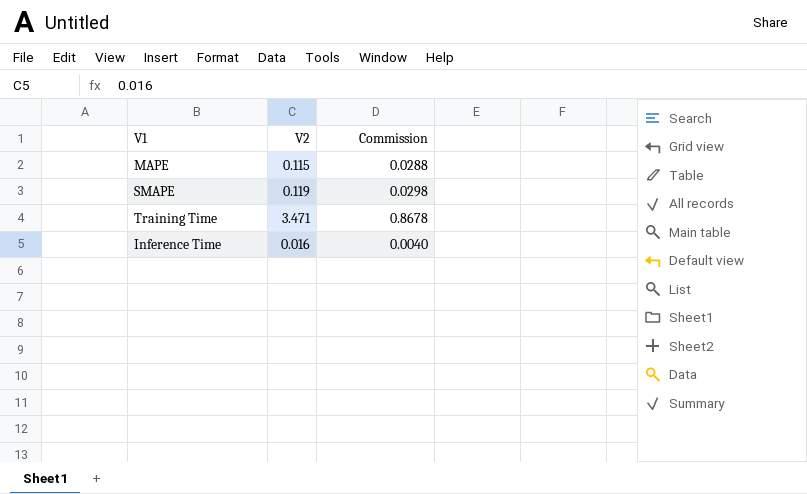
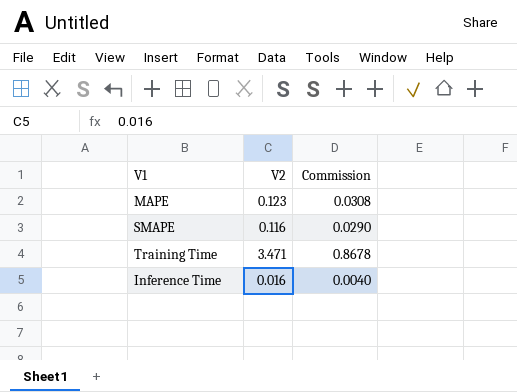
MAPE | V2: 0.115 -> 0.123
MAPE | Commission: 0.0288 -> 0.0308
SMAPE | V2: 0.119 -> 0.116
SMAPE | Commission: 0.0298 -> 0.0290

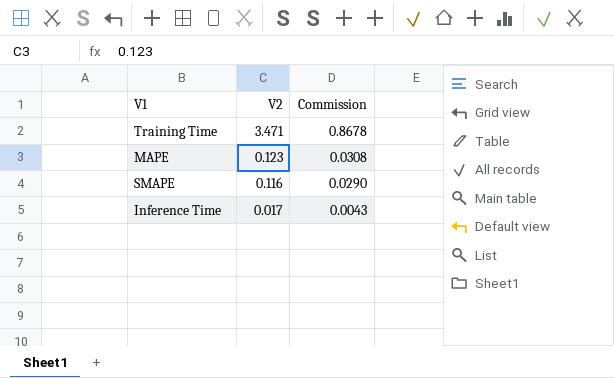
row order: none -> V2 descending
Inference Time | V2: 0.016 -> 0.017
Inference Time | Commission: 0.0040 -> 0.0043

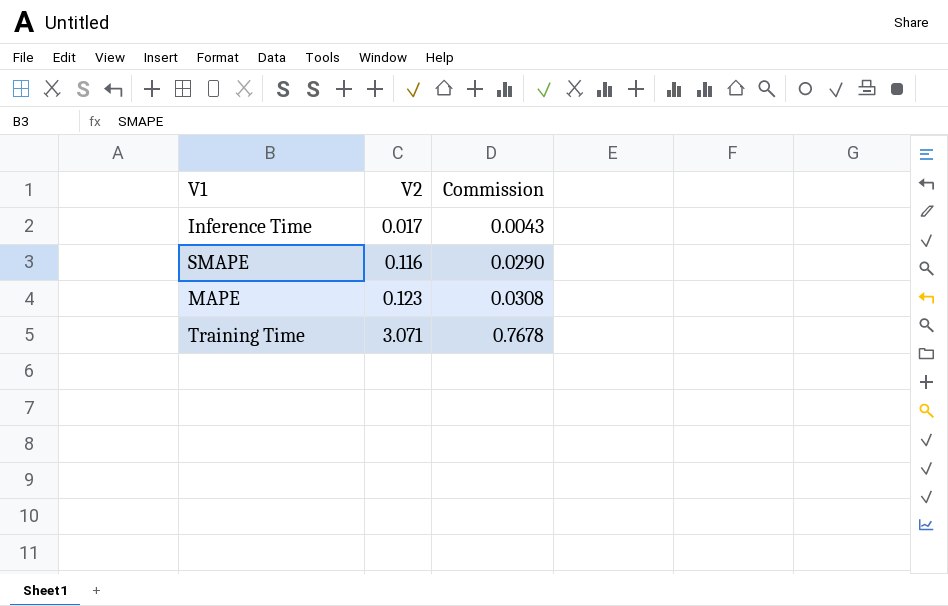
row order: V2 descending -> V2 ascending
Training Time | V2: 3.471 -> 3.071
Training Time | Commission: 0.8678 -> 0.7678

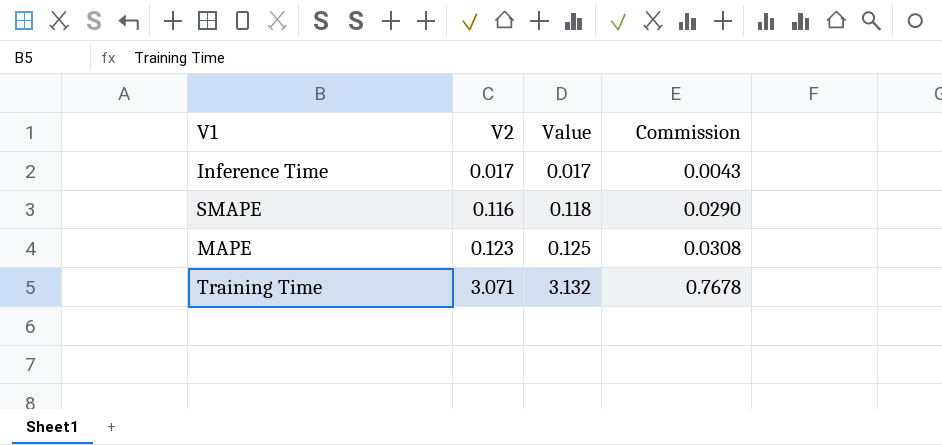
column Value | formula: none -> [V2] * 1.02

